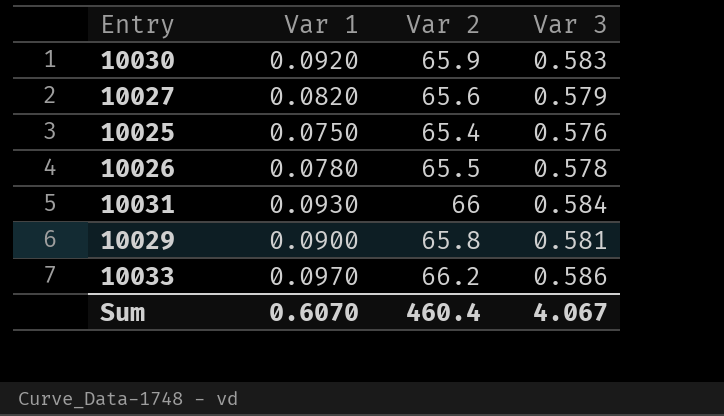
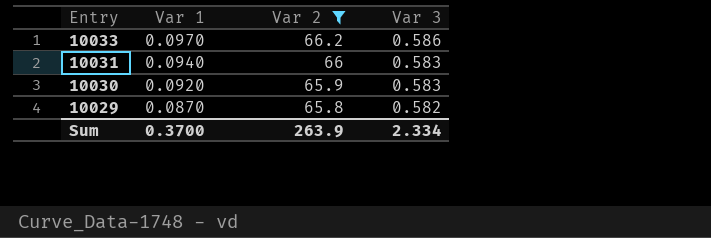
filter: none -> Var 2 >= 65.8
row order: none -> Entry descending
10031 | Var 1: 0.0930 -> 0.0940
10031 | Var 3: 0.584 -> 0.583
10029 | Var 1: 0.0900 -> 0.0870
10029 | Var 3: 0.581 -> 0.582
Sum | Var 1: 0.6070 -> 0.3700
Sum | Var 2: 460.4 -> 263.9
Sum | Var 3: 4.067 -> 2.334

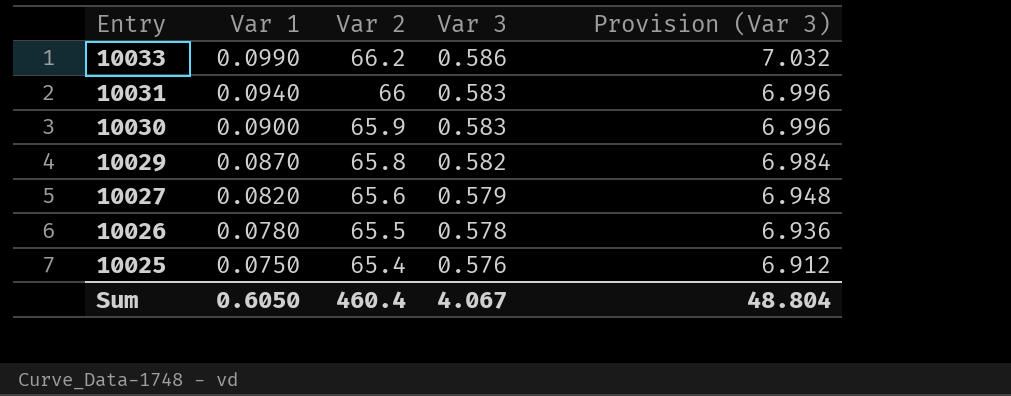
filter: Var 2 >= 65.8 -> none
column Provision (Var 3) | formula: none -> [Var 3] * 12
10033 | Var 1: 0.0970 -> 0.0990
10030 | Var 1: 0.0920 -> 0.0900
Sum | Var 1: 0.3700 -> 0.6050
Sum | Var 2: 263.9 -> 460.4
Sum | Var 3: 2.334 -> 4.067

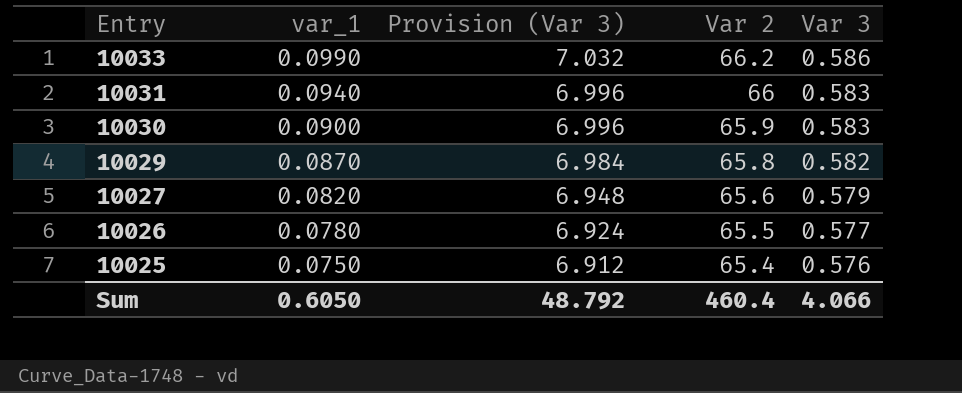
column name: Var 1 -> var_1
column Provision (Var 3) | position: 5 -> 3
10026 | Provision (Var 3): 6.936 -> 6.924
10026 | Var 3: 0.578 -> 0.577
Sum | Provision (Var 3): 48.804 -> 48.792
Sum | Var 3: 4.067 -> 4.066

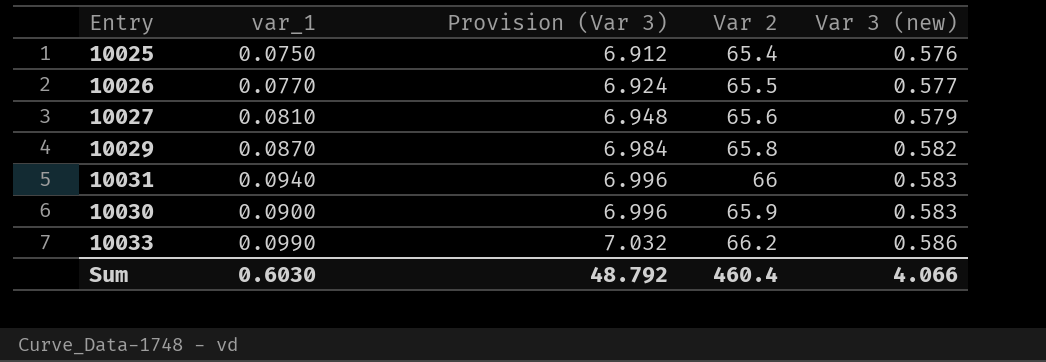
row order: Entry descending -> Provision (Var 3) ascending
column name: Var 3 -> Var 3 (new)
10026 | var_1: 0.0780 -> 0.0770
10027 | var_1: 0.0820 -> 0.0810
Sum | var_1: 0.6050 -> 0.6030

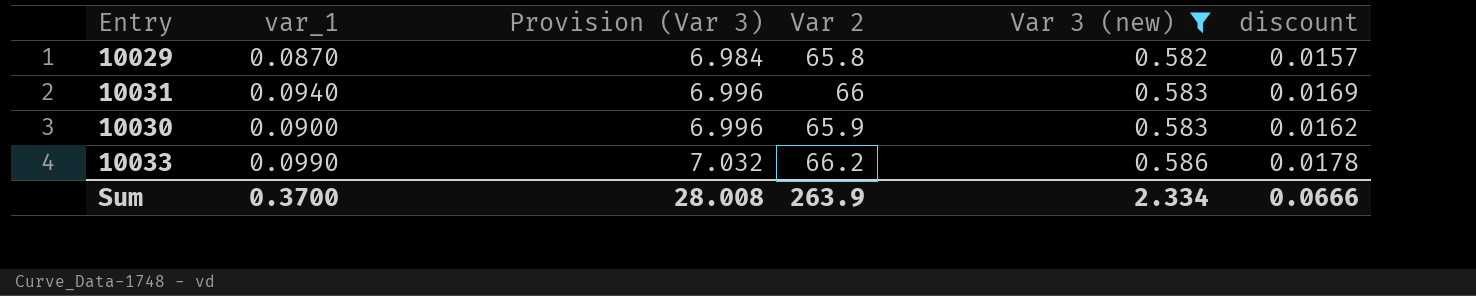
filter: none -> Var 3 (new) >= 0.582
column discount | formula: none -> [var_1] * 0.18
Sum | var_1: 0.6030 -> 0.3700
Sum | Provision (Var 3): 48.792 -> 28.008
Sum | Var 2: 460.4 -> 263.9
Sum | Var 3 (new): 4.066 -> 2.334

